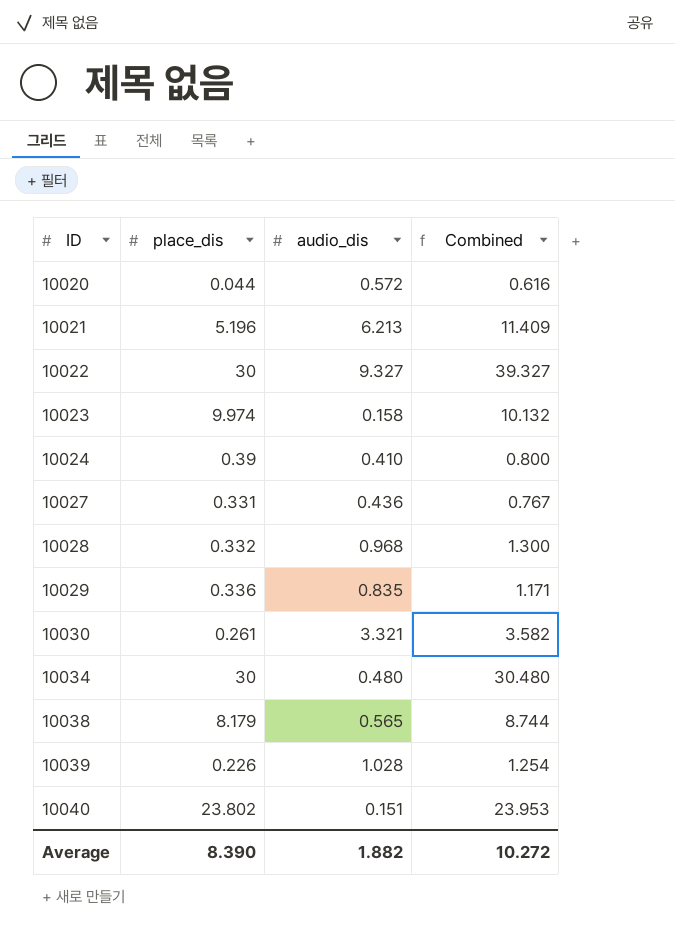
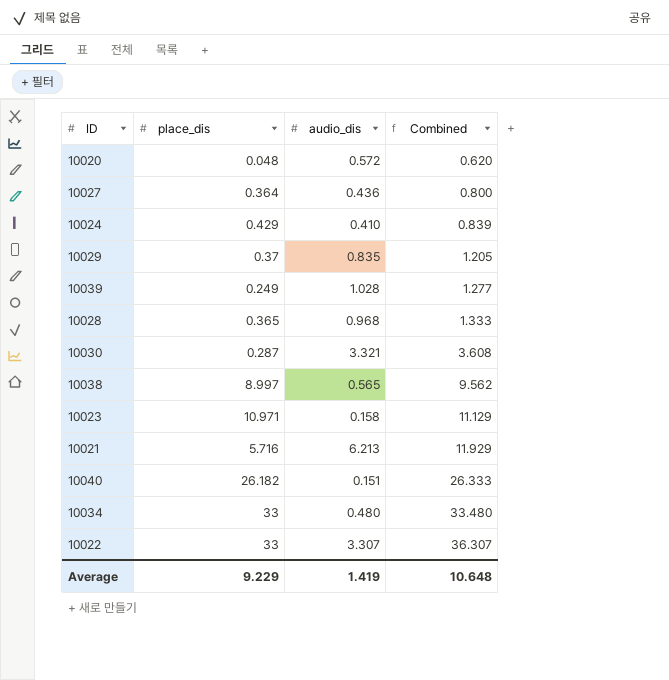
row order: ID ascending -> Combined ascending
10020 | place_dis: 0.044 -> 0.048
10020 | Combined: 0.616 -> 0.620
10027 | place_dis: 0.331 -> 0.364
10027 | Combined: 0.767 -> 0.800
10024 | place_dis: 0.39 -> 0.429
10024 | Combined: 0.800 -> 0.839
10029 | place_dis: 0.336 -> 0.37
10029 | Combined: 1.171 -> 1.205
10039 | place_dis: 0.226 -> 0.249
10039 | Combined: 1.254 -> 1.277
10028 | place_dis: 0.332 -> 0.365
10028 | Combined: 1.300 -> 1.333
10030 | place_dis: 0.261 -> 0.287
10030 | Combined: 3.582 -> 3.608
10038 | place_dis: 8.179 -> 8.997
10038 | Combined: 8.744 -> 9.562
10023 | place_dis: 9.974 -> 10.971
10023 | Combined: 10.132 -> 11.129
10021 | place_dis: 5.196 -> 5.716
10021 | Combined: 11.409 -> 11.929
10040 | place_dis: 23.802 -> 26.182
10040 | Combined: 23.953 -> 26.333
10034 | place_dis: 30 -> 33
10034 | Combined: 30.480 -> 33.480
10022 | place_dis: 30 -> 33
10022 | audio_dis: 9.327 -> 3.307
10022 | Combined: 39.327 -> 36.307
Average | place_dis: 8.390 -> 9.229
Average | audio_dis: 1.882 -> 1.419
Average | Combined: 10.272 -> 10.648

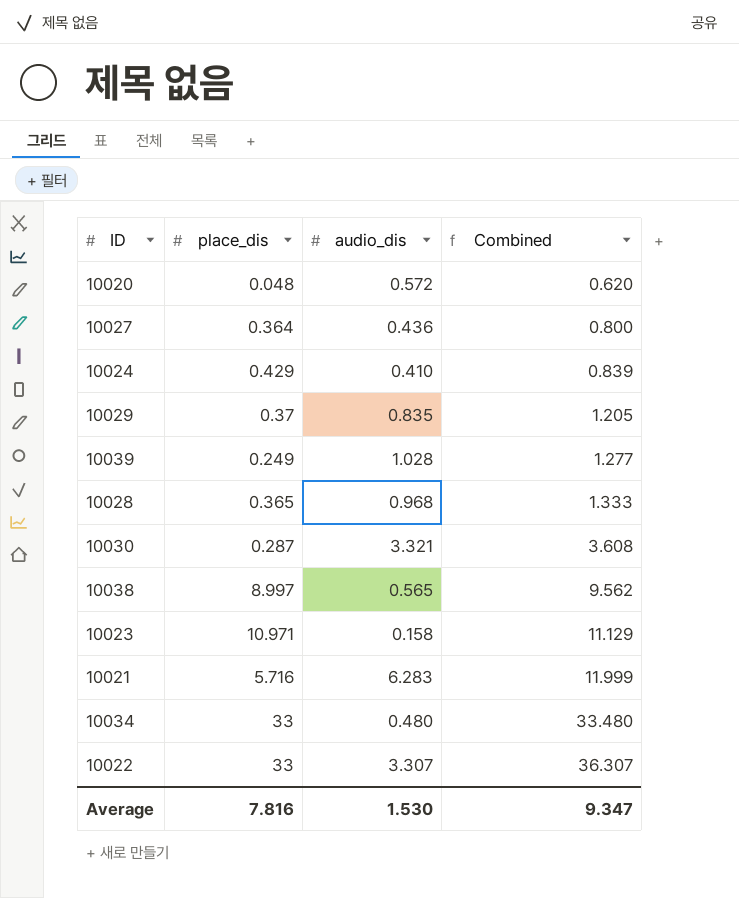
row 10040: 26.182 | 0.151 | 26.333 -> none
10021 | audio_dis: 6.213 -> 6.283
10021 | Combined: 11.929 -> 11.999
Average | place_dis: 9.229 -> 7.816
Average | audio_dis: 1.419 -> 1.530
Average | Combined: 10.648 -> 9.347

